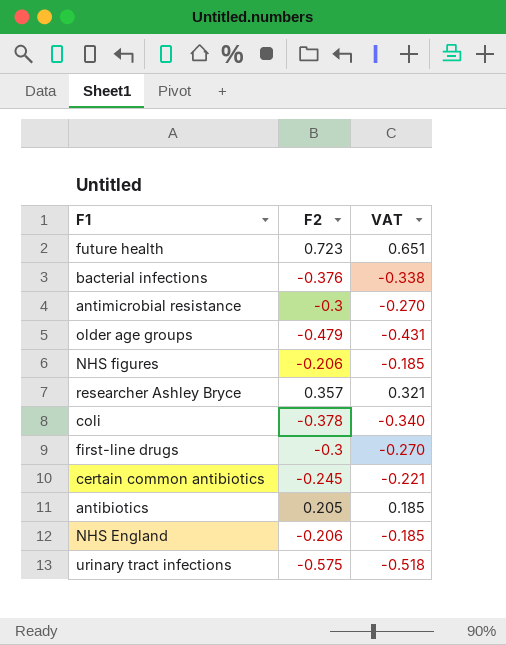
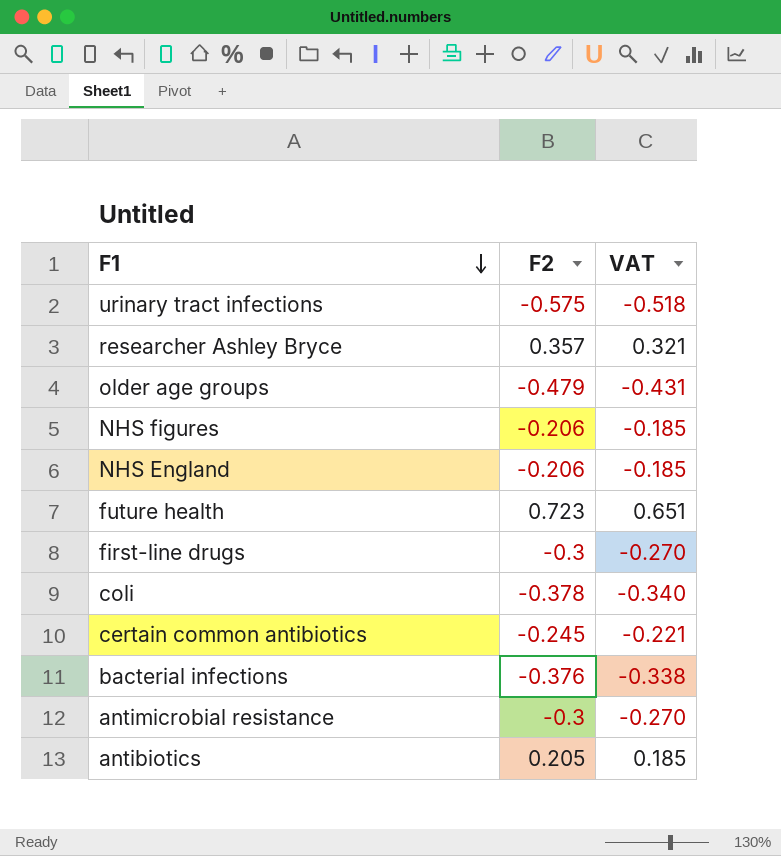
row order: none -> F1 descending

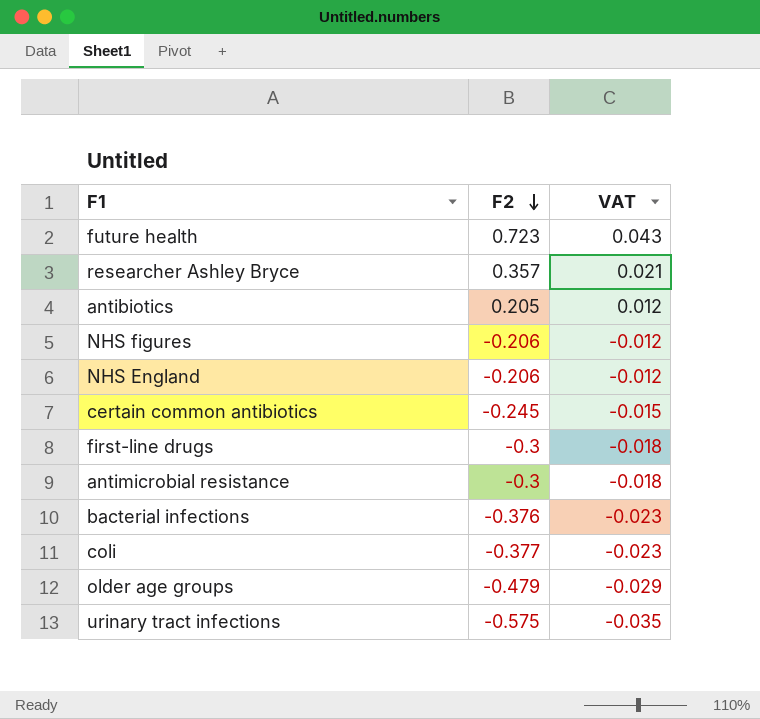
row order: F1 descending -> F2 descending
column VAT | formula: [F2] * 0.9 -> [F2] * 0.06
coli | F2: -0.378 -> -0.377

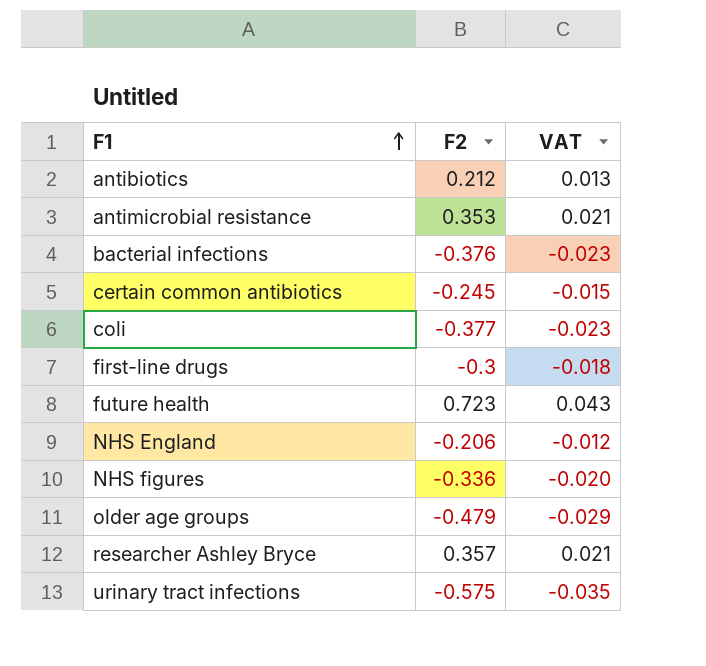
row order: F2 descending -> F1 ascending
antibiotics | F2: 0.205 -> 0.212
antibiotics | VAT: 0.012 -> 0.013
antimicrobial resistance | F2: -0.3 -> 0.353
antimicrobial resistance | VAT: -0.018 -> 0.021
NHS figures | F2: -0.206 -> -0.336
NHS figures | VAT: -0.012 -> -0.020

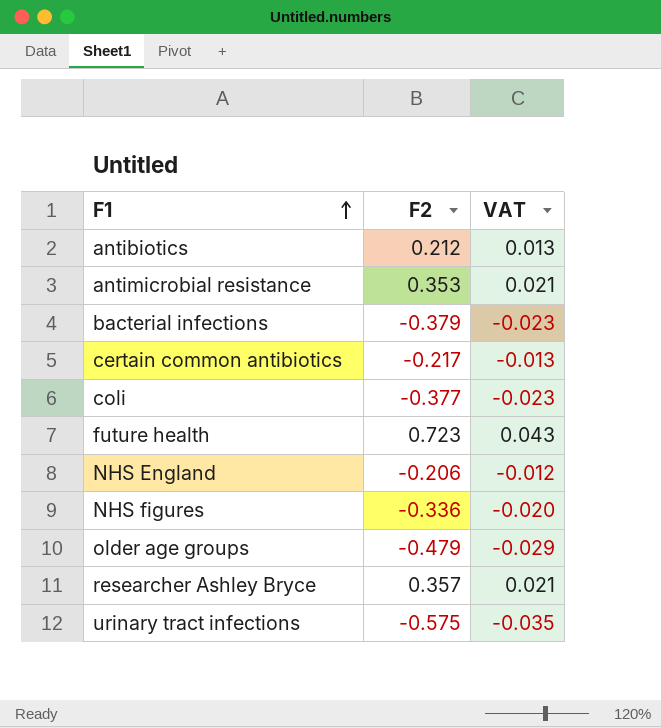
row first-line drugs: -0.3 | -0.018 -> none
bacterial infections | F2: -0.376 -> -0.379
certain common antibiotics | F2: -0.245 -> -0.217
certain common antibiotics | VAT: -0.015 -> -0.013

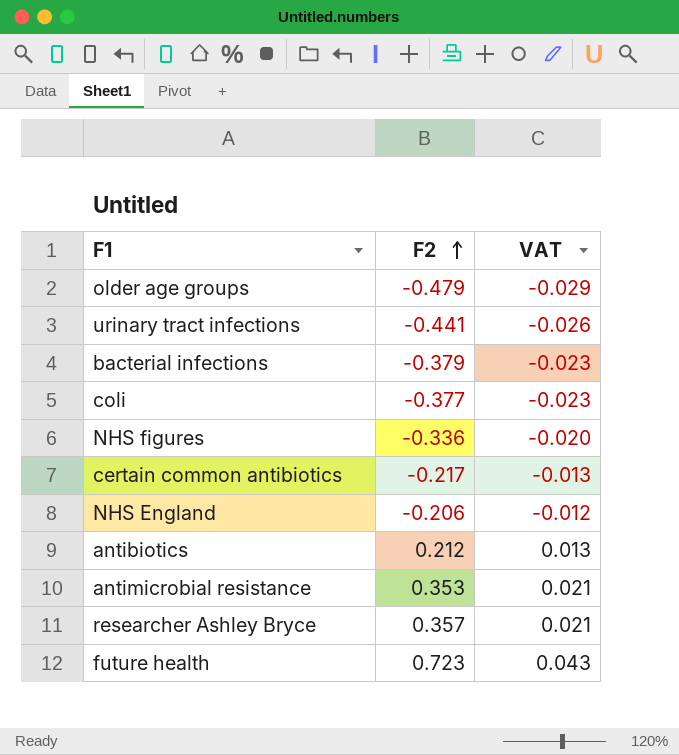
row order: F1 ascending -> F2 ascending
urinary tract infections | F2: -0.575 -> -0.441
urinary tract infections | VAT: -0.035 -> -0.026

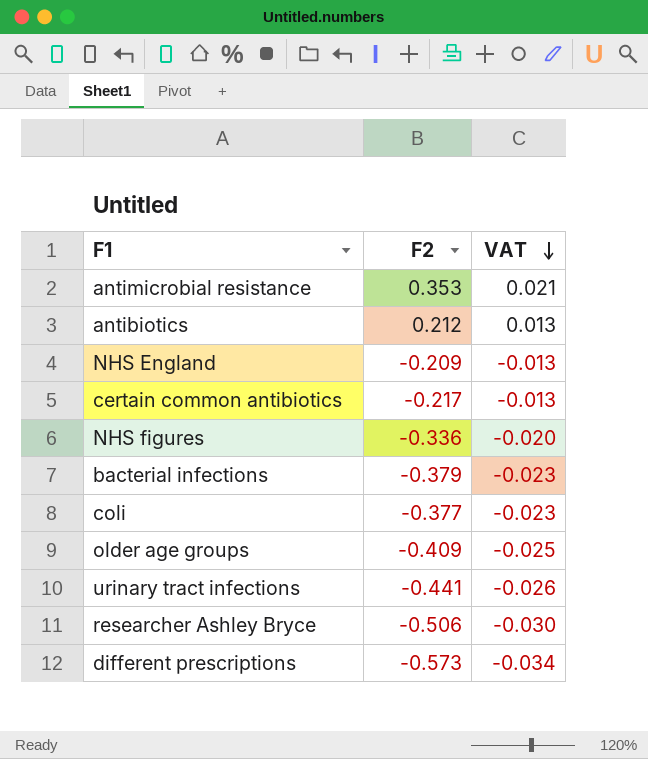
row order: F2 ascending -> VAT descending
row future health: 0.723 | 0.043 -> none
NHS England | F2: -0.206 -> -0.209
NHS England | VAT: -0.012 -> -0.013
older age groups | F2: -0.479 -> -0.409
older age groups | VAT: -0.029 -> -0.025
researcher Ashley Bryce | F2: 0.357 -> -0.506
researcher Ashley Bryce | VAT: 0.021 -> -0.030
row different prescriptions: none -> -0.573 | -0.034

